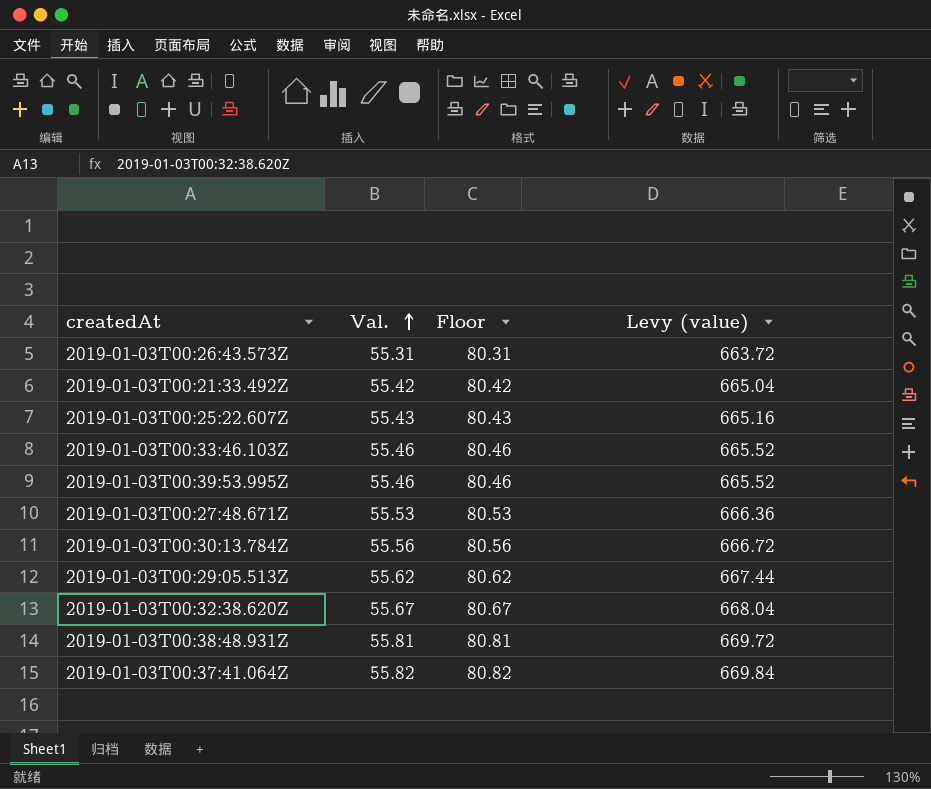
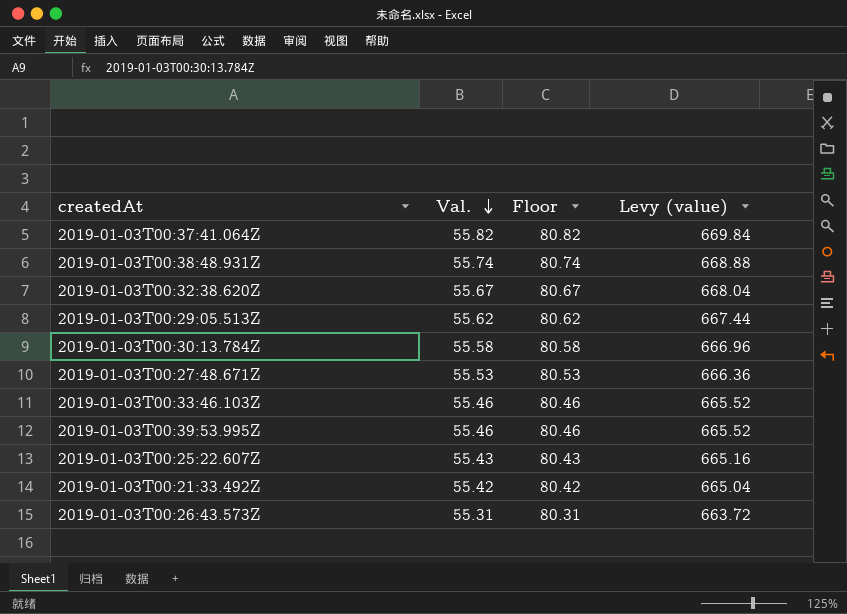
row order: Val. ascending -> Val. descending
2019-01-03T00:38:48.931Z | Val.: 55.81 -> 55.74
2019-01-03T00:38:48.931Z | Floor: 80.81 -> 80.74
2019-01-03T00:38:48.931Z | Levy (value): 669.72 -> 668.88
2019-01-03T00:30:13.784Z | Val.: 55.56 -> 55.58
2019-01-03T00:30:13.784Z | Floor: 80.56 -> 80.58
2019-01-03T00:30:13.784Z | Levy (value): 666.72 -> 666.96

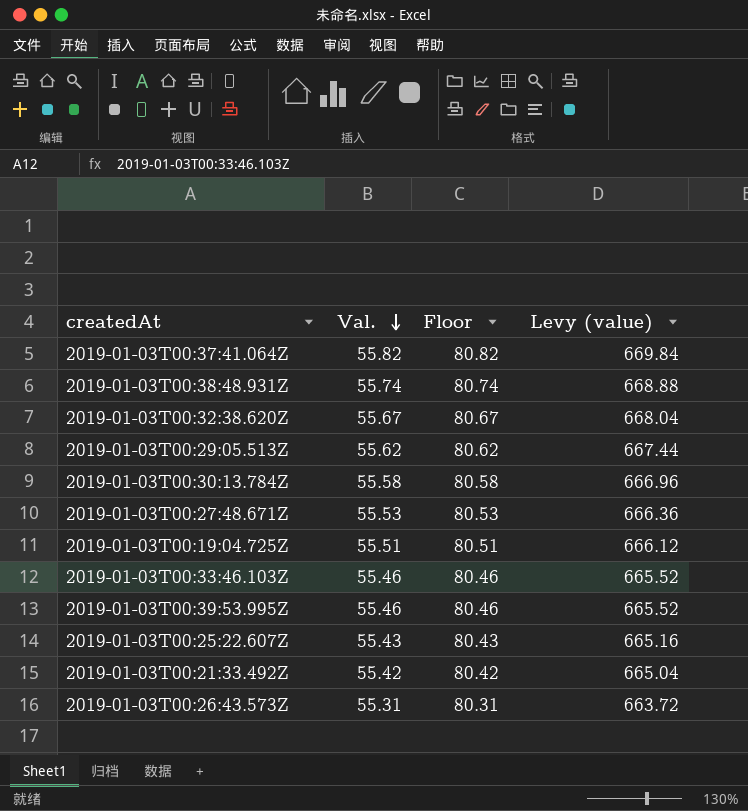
row 2019-01-03T00:19:04.725Z: none -> 55.51 | 80.51 | 666.12

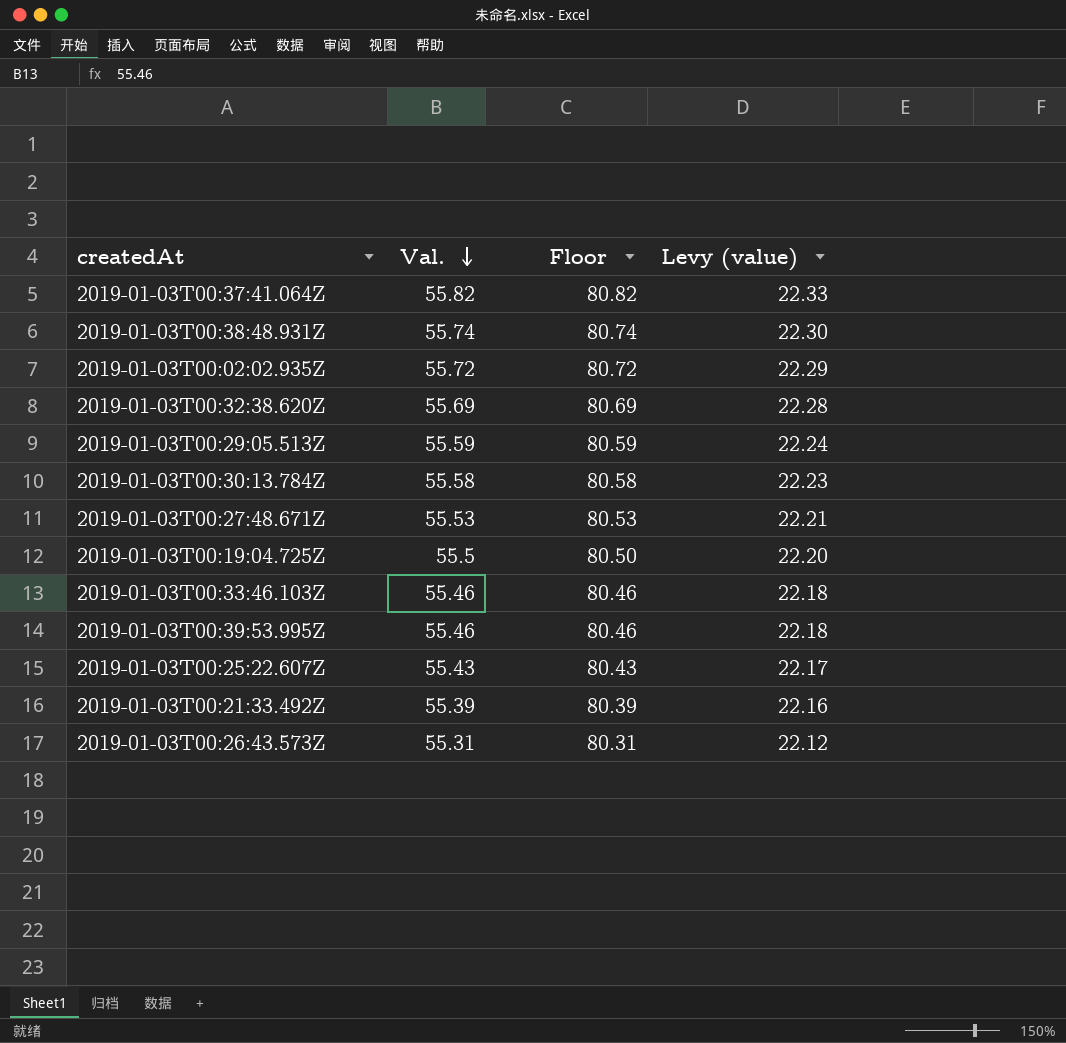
column Levy (value) | formula: [Val.] * 12 -> [Val.] * 0.4
row 2019-01-03T00:02:02.935Z: none -> 55.72 | 80.72 | 22.29
2019-01-03T00:32:38.620Z | Val.: 55.67 -> 55.69
2019-01-03T00:32:38.620Z | Floor: 80.67 -> 80.69
2019-01-03T00:29:05.513Z | Val.: 55.62 -> 55.59
2019-01-03T00:29:05.513Z | Floor: 80.62 -> 80.59
2019-01-03T00:19:04.725Z | Val.: 55.51 -> 55.5
2019-01-03T00:19:04.725Z | Floor: 80.51 -> 80.50
2019-01-03T00:21:33.492Z | Val.: 55.42 -> 55.39
2019-01-03T00:21:33.492Z | Floor: 80.42 -> 80.39

